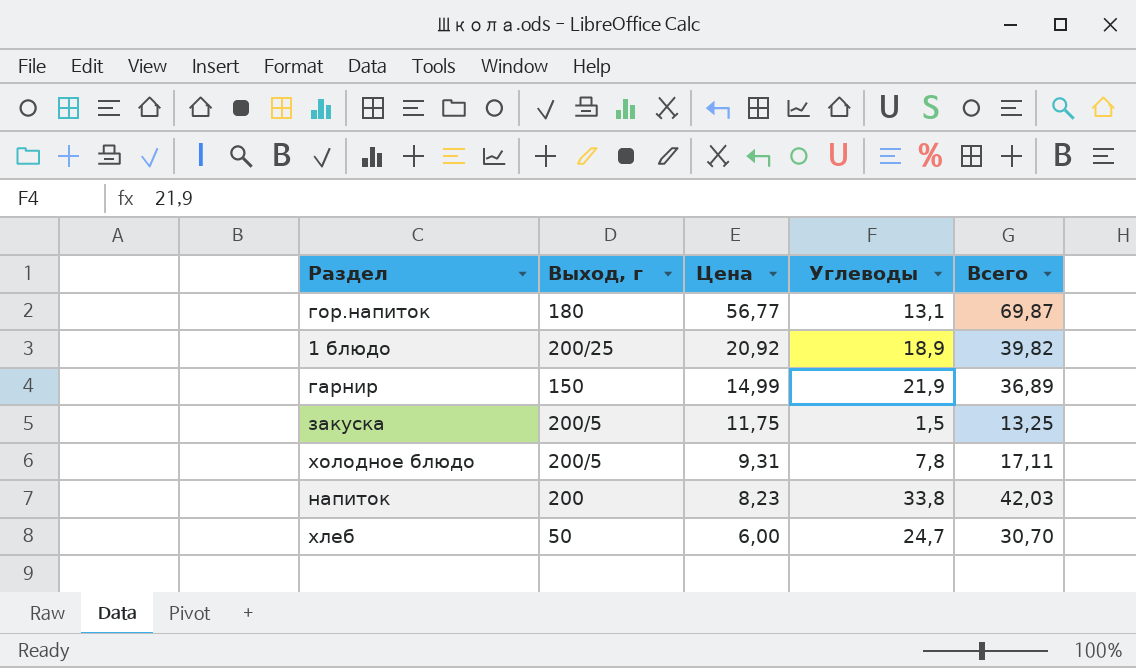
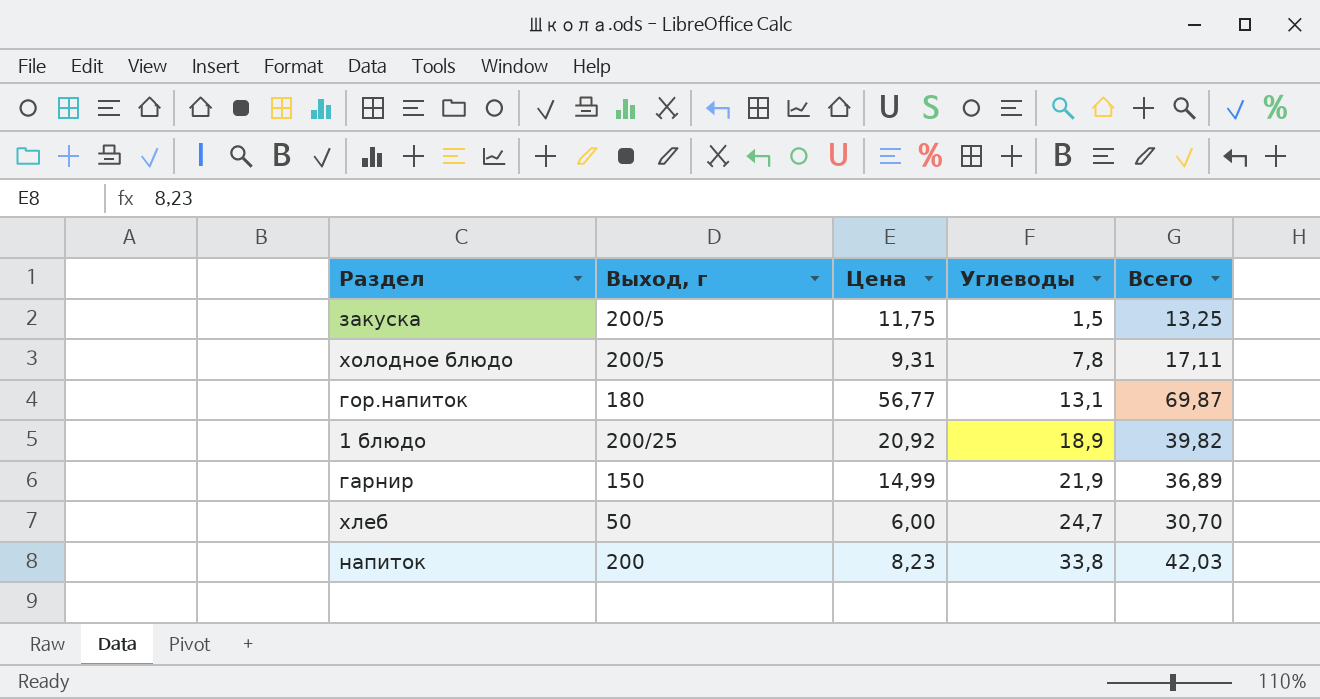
row order: Цена descending -> Углеводы ascending

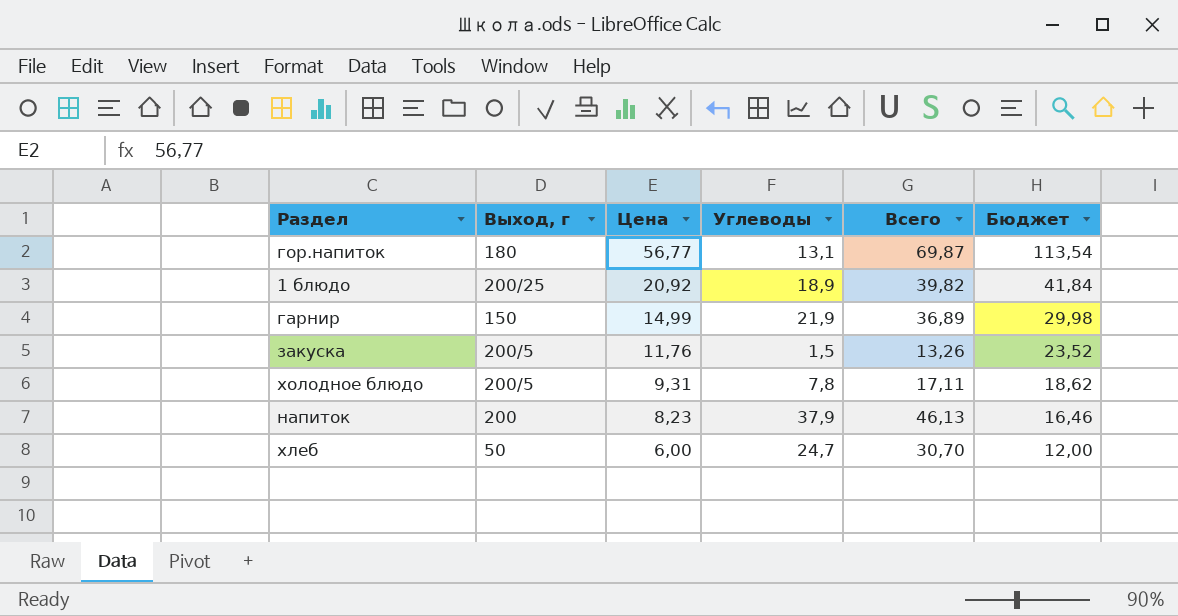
row order: Углеводы ascending -> Цена descending
column Бюджет | formula: none -> [Цена] * 2
закуска | Цена: 11,75 -> 11,76
закуска | Всего: 13,25 -> 13,26
напиток | Углеводы: 33,8 -> 37,9
напиток | Всего: 42,03 -> 46,13

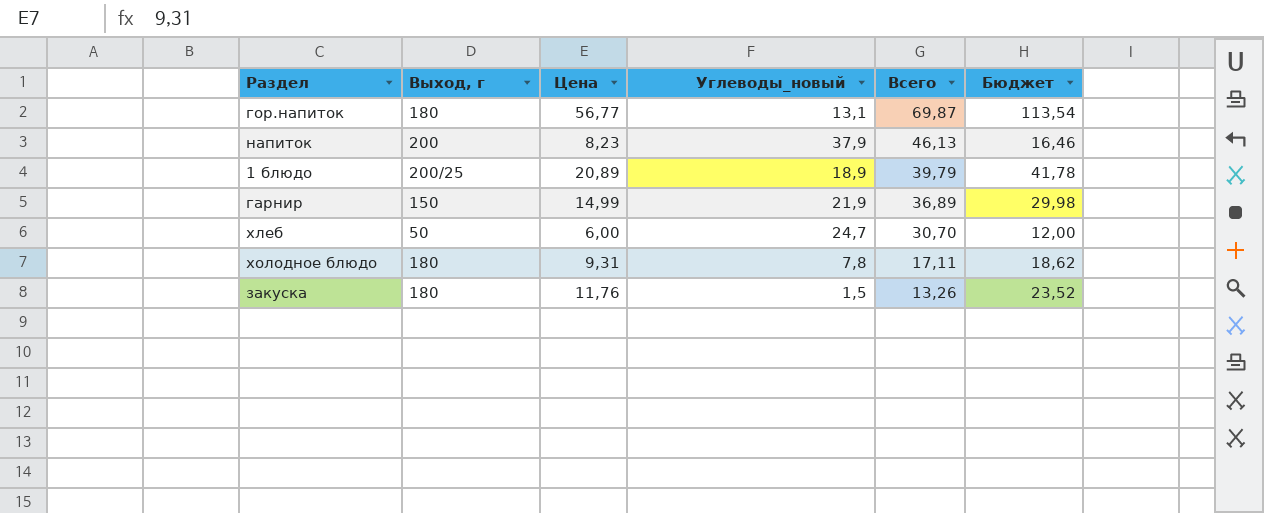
row order: Цена descending -> Всего descending
column name: Углеводы -> Углеводы_новый
1 блюдо | Цена: 20,92 -> 20,89
1 блюдо | Всего: 39,82 -> 39,79
1 блюдо | Бюджет: 41,84 -> 41,78
холодное блюдо | Выход, г: 200/5 -> 180
закуска | Выход, г: 200/5 -> 180

